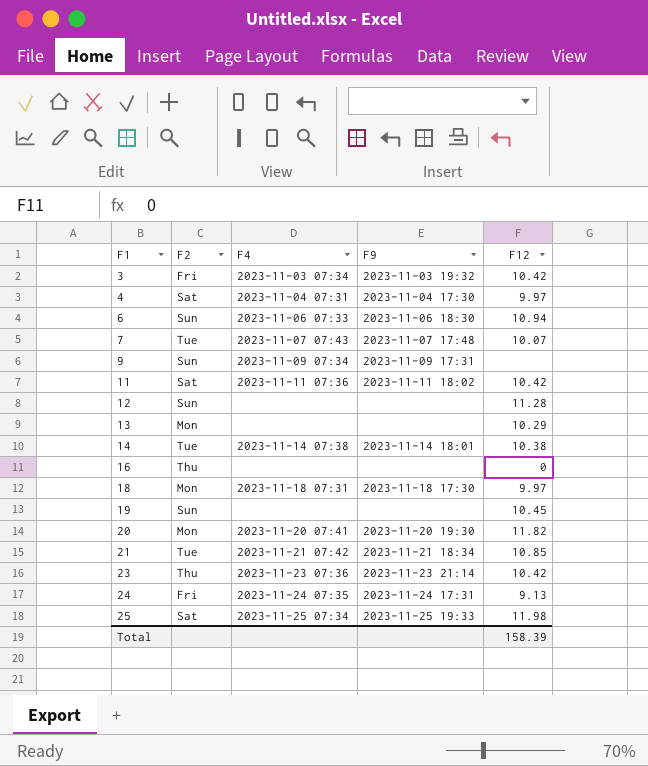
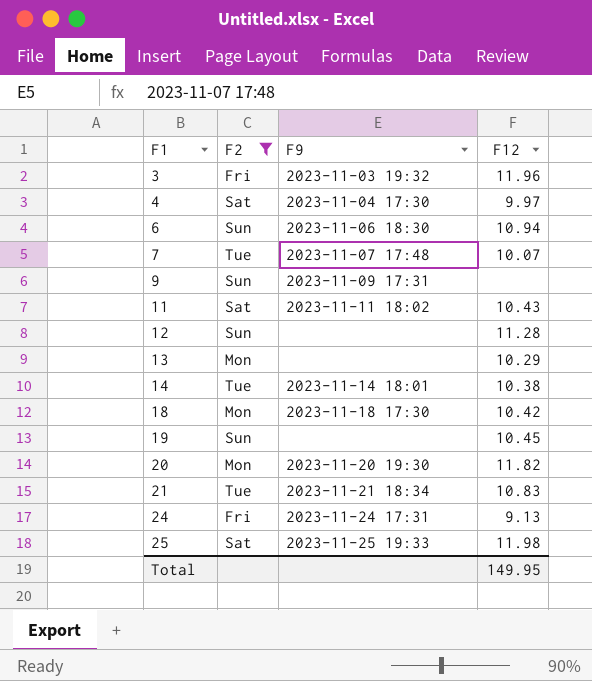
filter: none -> F2 != Thu
column F4 | position: 3 -> none
3 | F12: 10.42 -> 11.96
11 | F12: 10.42 -> 10.43
18 | F12: 9.97 -> 10.42
21 | F12: 10.85 -> 10.83
Total | F12: 158.39 -> 149.95

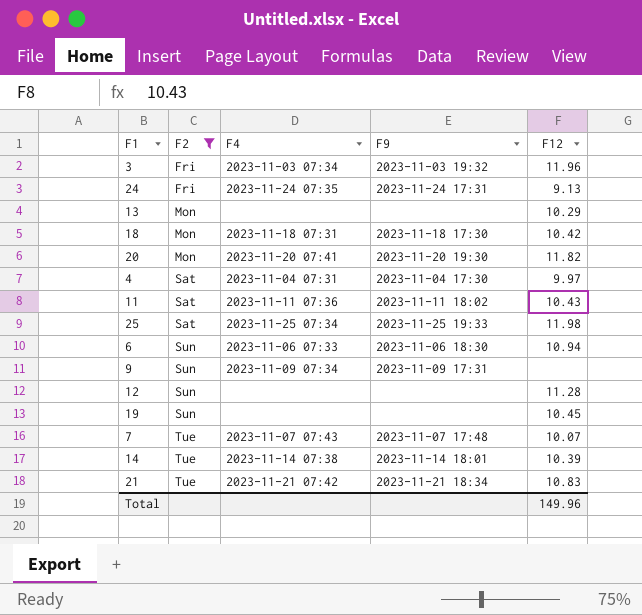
row order: F1 ascending -> F2 ascending
column F4 | position: none -> 3
14 | F12: 10.38 -> 10.39
Total | F12: 149.95 -> 149.96

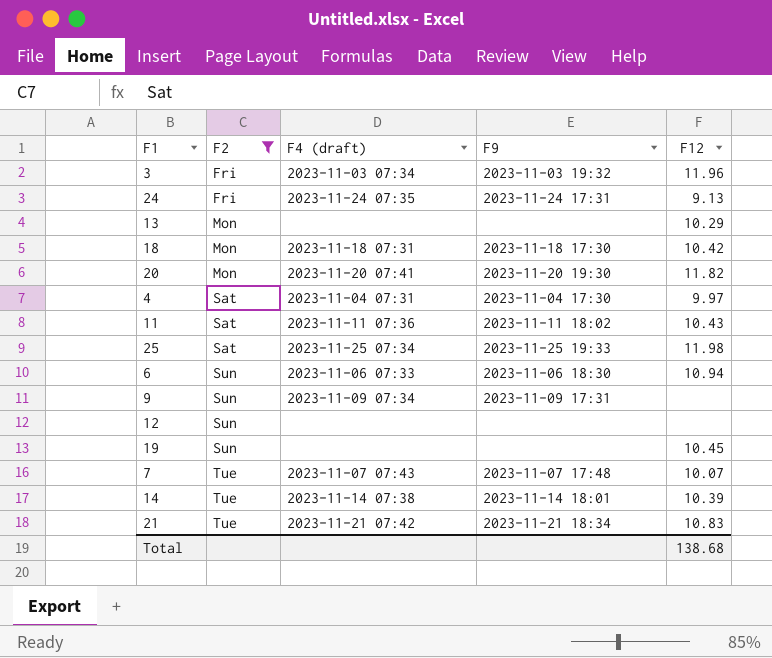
column name: F4 -> F4 (draft)
12 | F12: 11.28 -> none
Total | F12: 149.96 -> 138.68

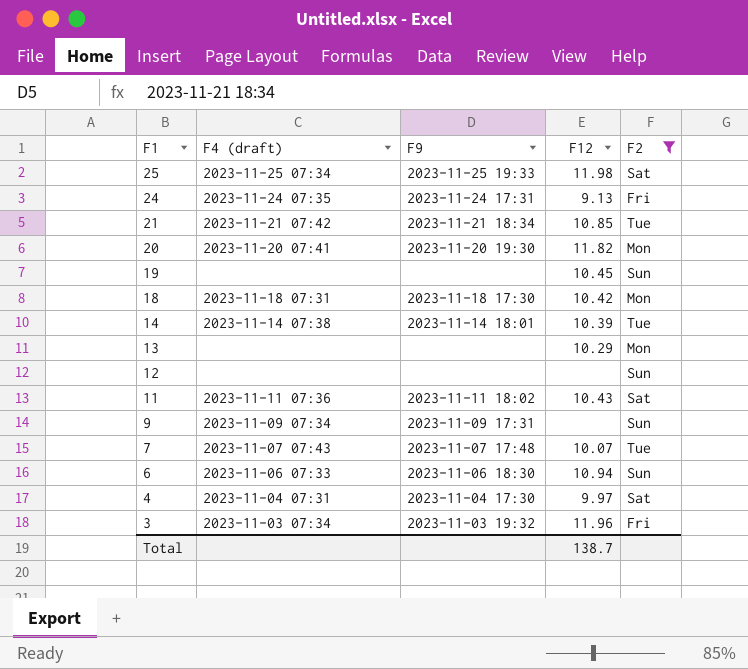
row order: F2 ascending -> F1 descending
column F2 | position: 2 -> 5
21 | F12: 10.83 -> 10.85
Total | F12: 138.68 -> 138.7

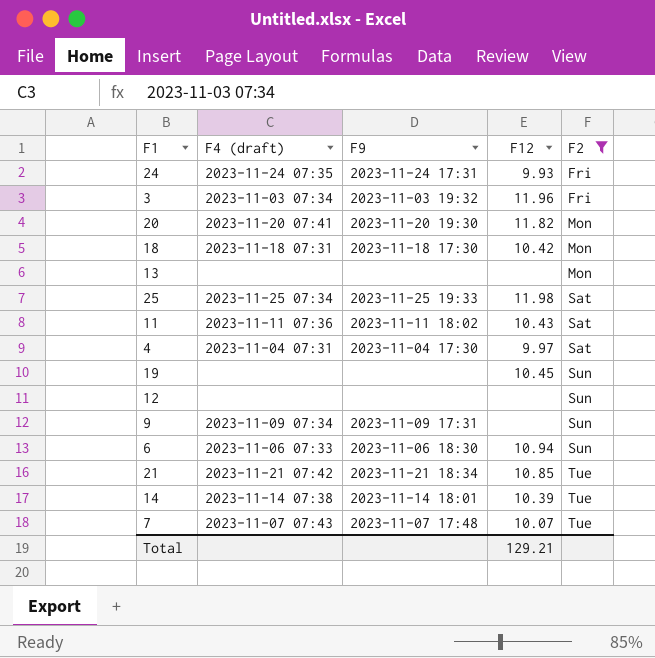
row order: F1 descending -> F2 ascending
24 | F12: 9.13 -> 9.93
13 | F12: 10.29 -> none
Total | F12: 138.7 -> 129.21

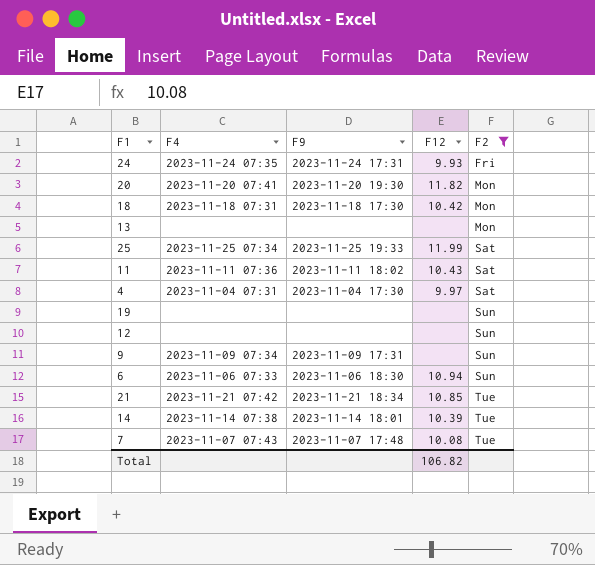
column name: F4 (draft) -> F4
row 3: 2023-11-03 07:34 | 2023-11-03 19:32 | 11.96 | Fri -> none
25 | F12: 11.98 -> 11.99
19 | F12: 10.45 -> none
7 | F12: 10.07 -> 10.08
Total | F12: 129.21 -> 106.82

